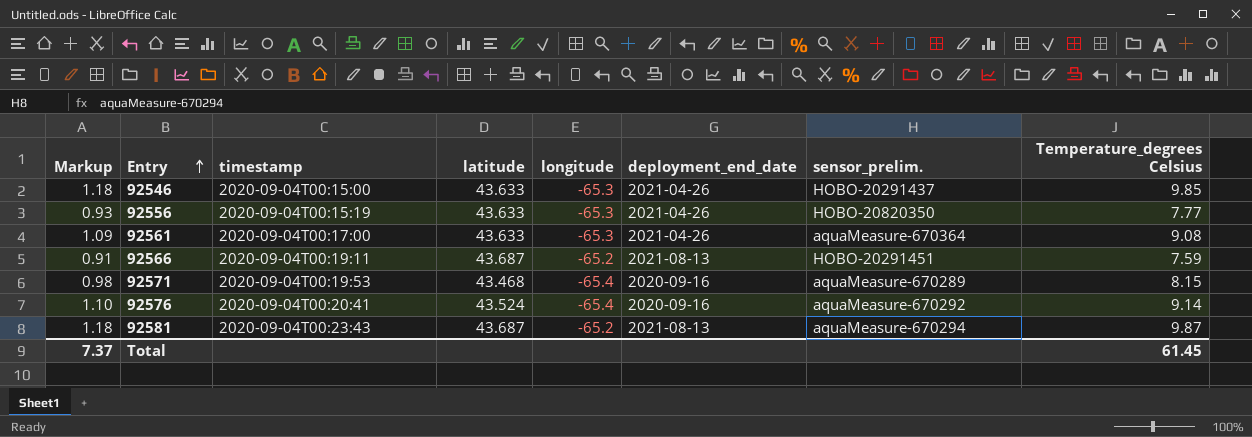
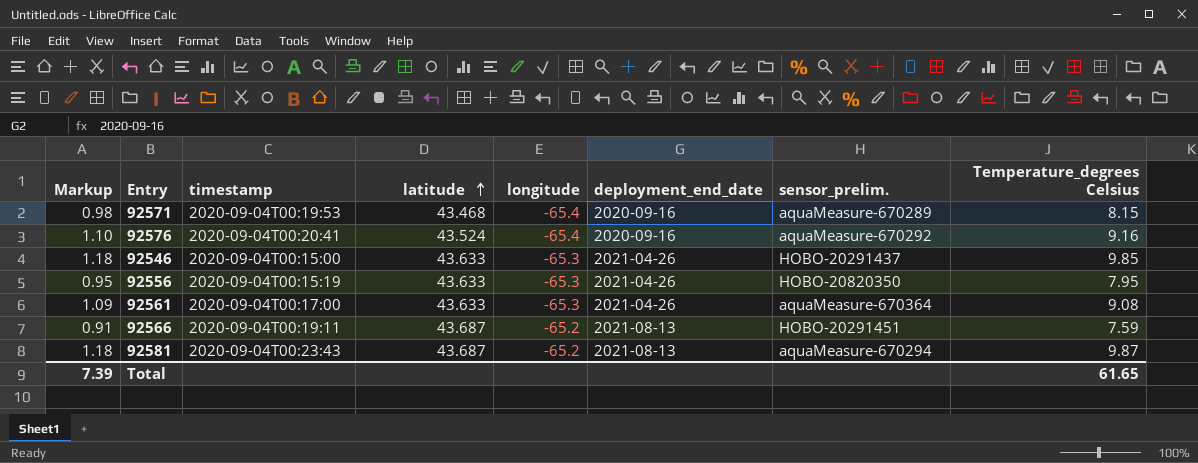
row order: Entry ascending -> latitude ascending
92576 | Temperature_degrees Celsius: 9.14 -> 9.16
92556 | Markup: 0.93 -> 0.95
92556 | Temperature_degrees Celsius: 7.77 -> 7.95
Total | Markup: 7.37 -> 7.39
Total | Temperature_degrees Celsius: 61.45 -> 61.65

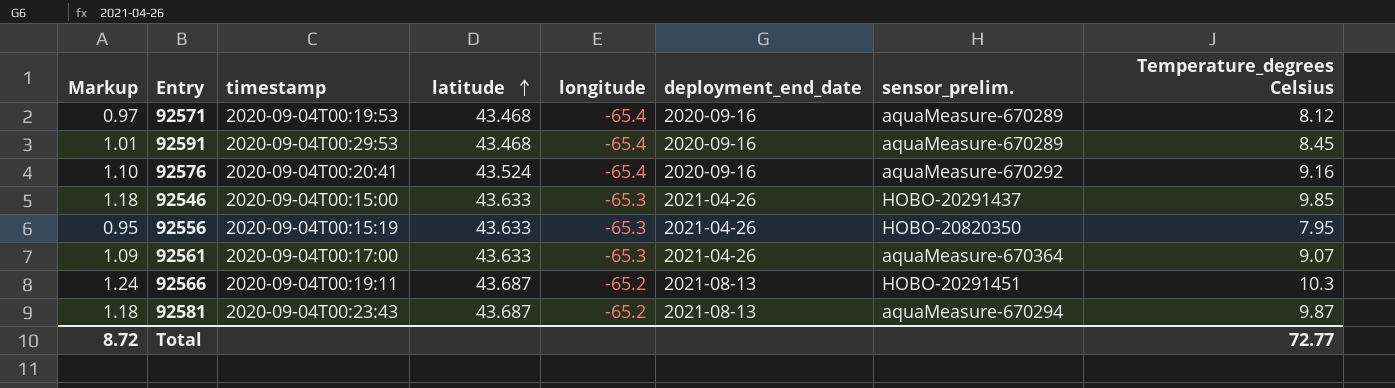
92571 | Markup: 0.98 -> 0.97
92571 | Temperature_degrees Celsius: 8.15 -> 8.12
row 92591: none -> 1.01 | 2020-09-04T00:29:53 | 43.468 | -65.4 | 2020-09-16 | aquaMeasure-670289 | 8.45
92561 | Temperature_degrees Celsius: 9.08 -> 9.07
92566 | Markup: 0.91 -> 1.24
92566 | Temperature_degrees Celsius: 7.59 -> 10.3
Total | Markup: 7.39 -> 8.72
Total | Temperature_degrees Celsius: 61.65 -> 72.77

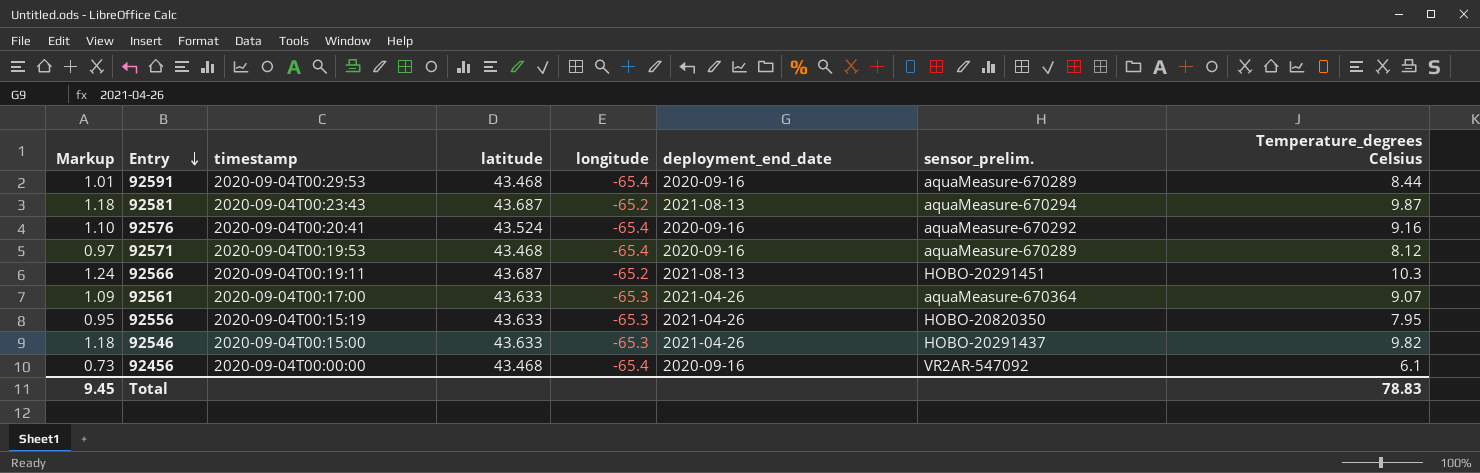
row order: latitude ascending -> Entry descending
92591 | Temperature_degrees Celsius: 8.45 -> 8.44
92546 | Temperature_degrees Celsius: 9.85 -> 9.82
row 92456: none -> 0.73 | 2020-09-04T00:00:00 | 43.468 | -65.4 | 2020-09-16 | VR2AR-547092 | 6.1
Total | Markup: 8.72 -> 9.45
Total | Temperature_degrees Celsius: 72.77 -> 78.83

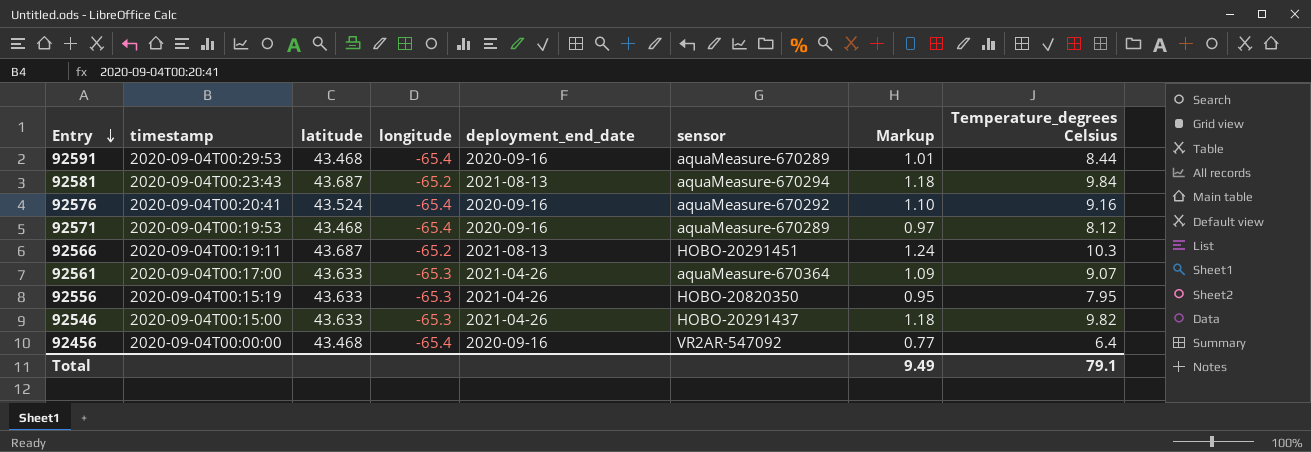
column name: sensor_prelim. -> sensor
column Markup | position: 1 -> 7
92581 | Temperature_degrees Celsius: 9.87 -> 9.84
92456 | Markup: 0.73 -> 0.77
92456 | Temperature_degrees Celsius: 6.1 -> 6.4
Total | Markup: 9.45 -> 9.49
Total | Temperature_degrees Celsius: 78.83 -> 79.1

